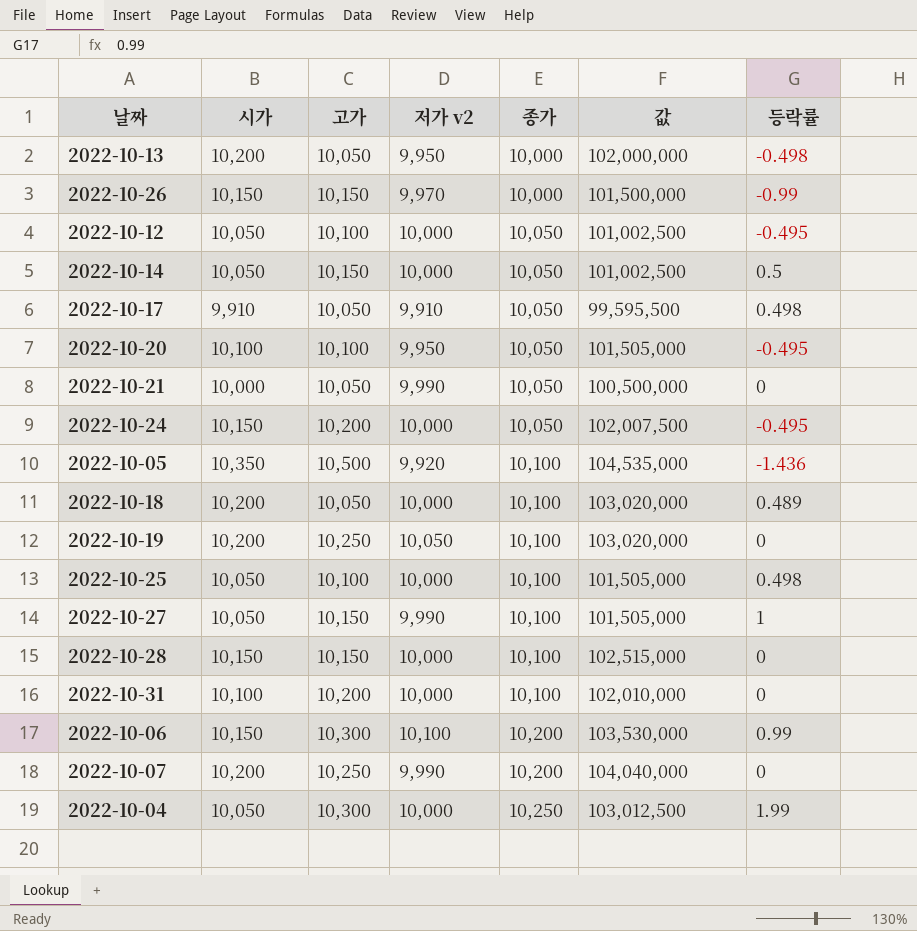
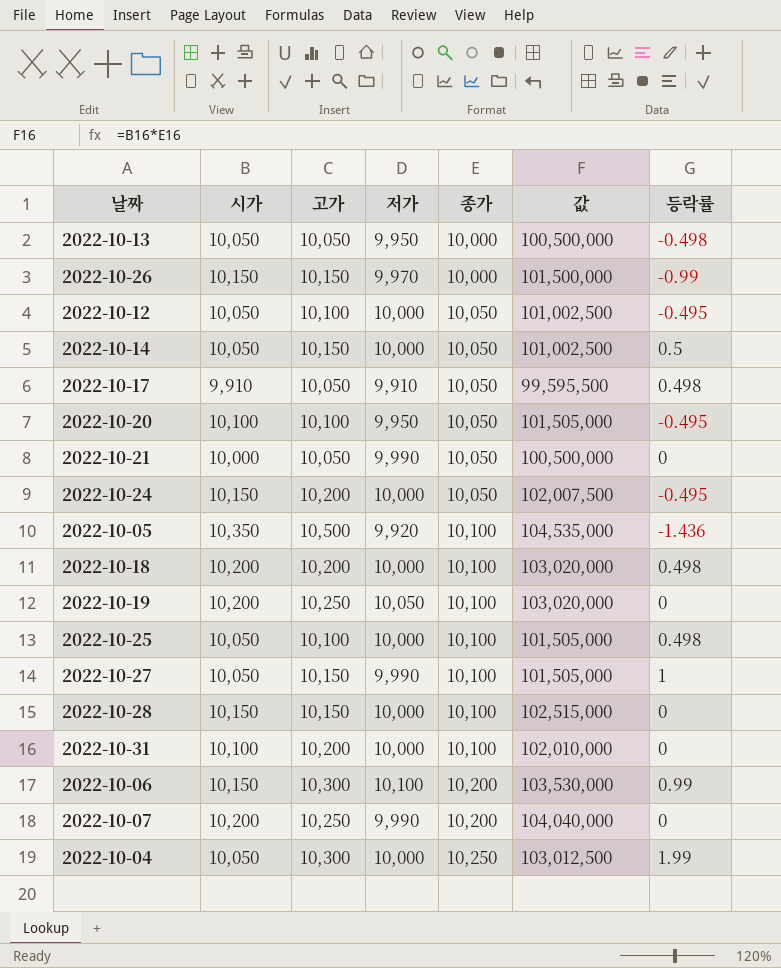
column name: 저가 v2 -> 저가
2022-10-13 | 시가: 10,200 -> 10,050
2022-10-13 | 값: 102,000,000 -> 100,500,000
2022-10-18 | 고가: 10,050 -> 10,200
2022-10-18 | 등락률: 0.489 -> 0.498

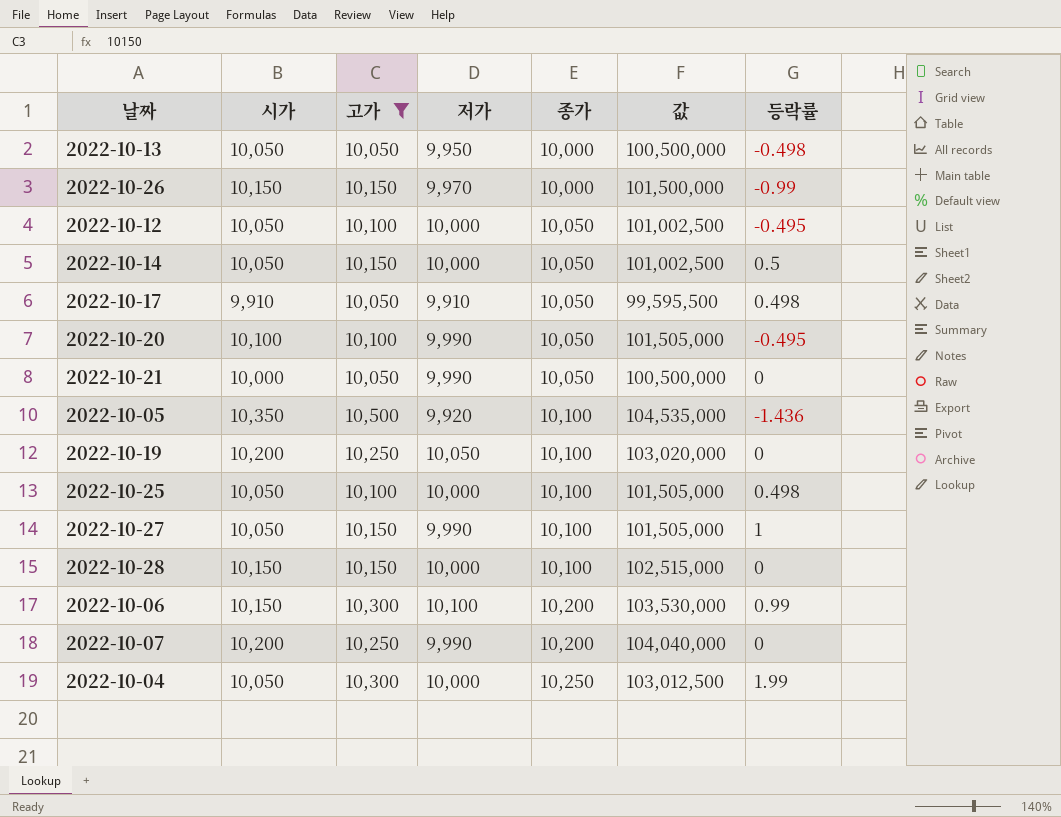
filter: none -> 고가 != 10,200
2022-10-20 | 저가: 9,950 -> 9,990

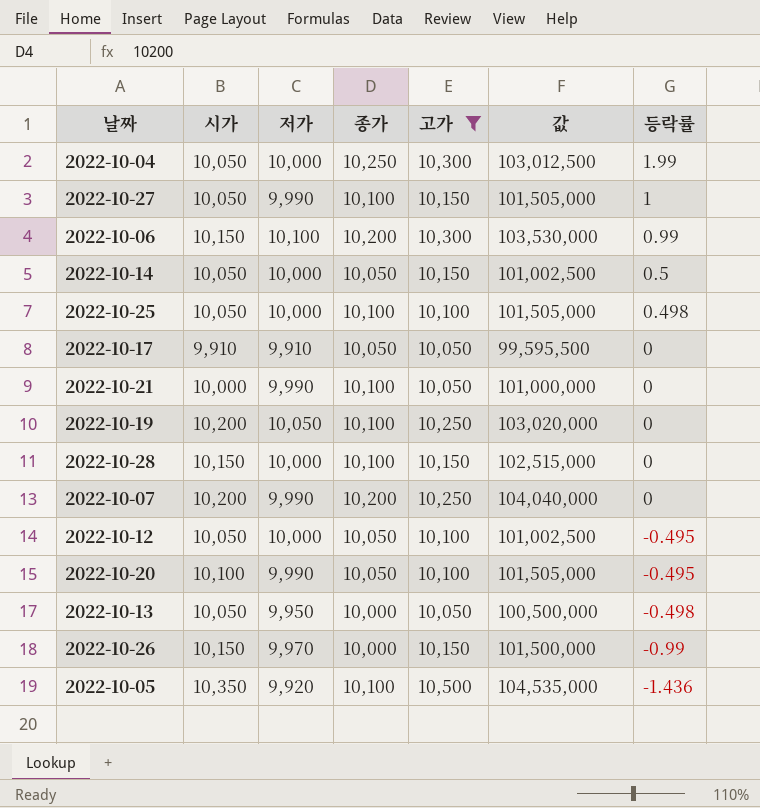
row order: 종가 ascending -> 등락률 descending
column 고가 | position: 3 -> 5
2022-10-17 | 등락률: 0.498 -> 0
2022-10-21 | 종가: 10,050 -> 10,100
2022-10-21 | 값: 100,500,000 -> 101,000,000

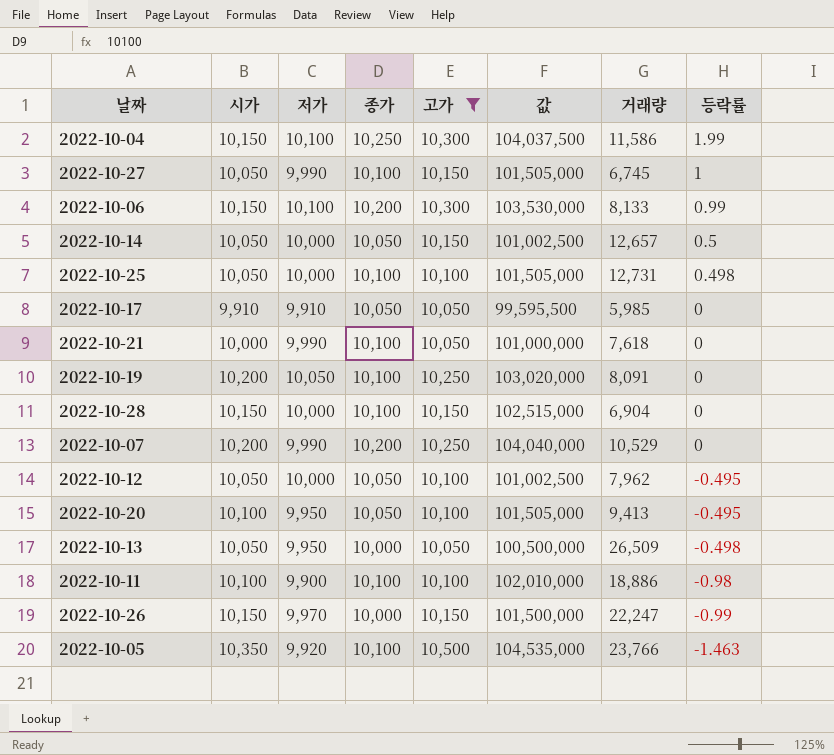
column 거래량 | position: none -> 7
2022-10-04 | 시가: 10,050 -> 10,150
2022-10-04 | 저가: 10,000 -> 10,100
2022-10-04 | 값: 103,012,500 -> 104,037,500
2022-10-20 | 저가: 9,990 -> 9,950
row 2022-10-11: none -> 10,100 | 9,900 | 10,100 | 10,100 | 102,010,000 | 18,886 | -0.98
2022-10-05 | 등락률: -1.436 -> -1.463

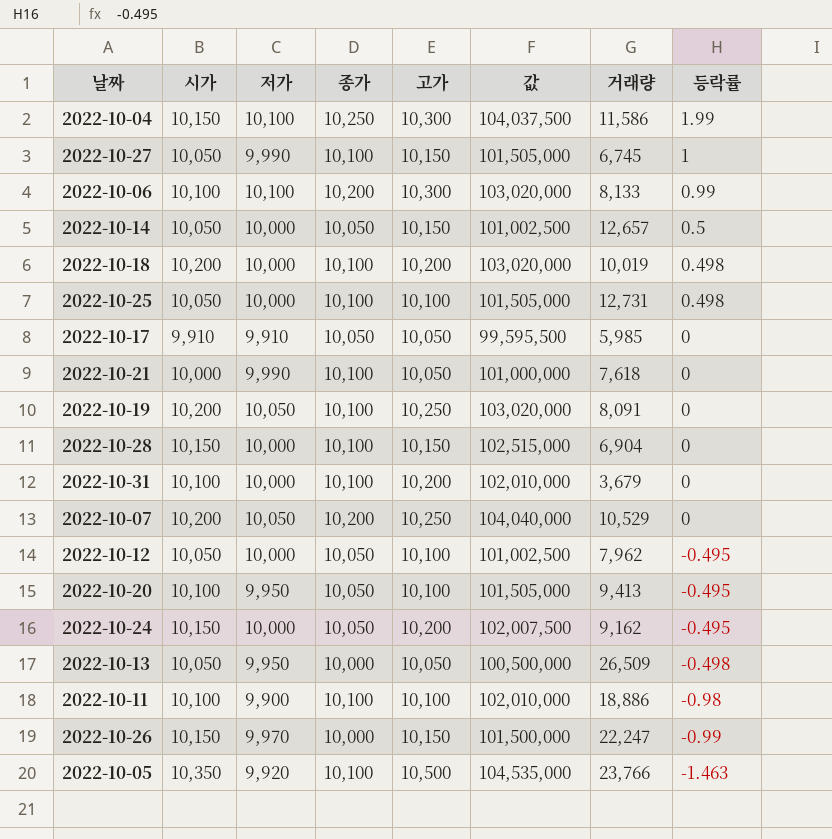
filter: 고가 != 10,200 -> none
2022-10-06 | 시가: 10,150 -> 10,100
2022-10-06 | 값: 103,530,000 -> 103,020,000
2022-10-07 | 저가: 9,990 -> 10,050

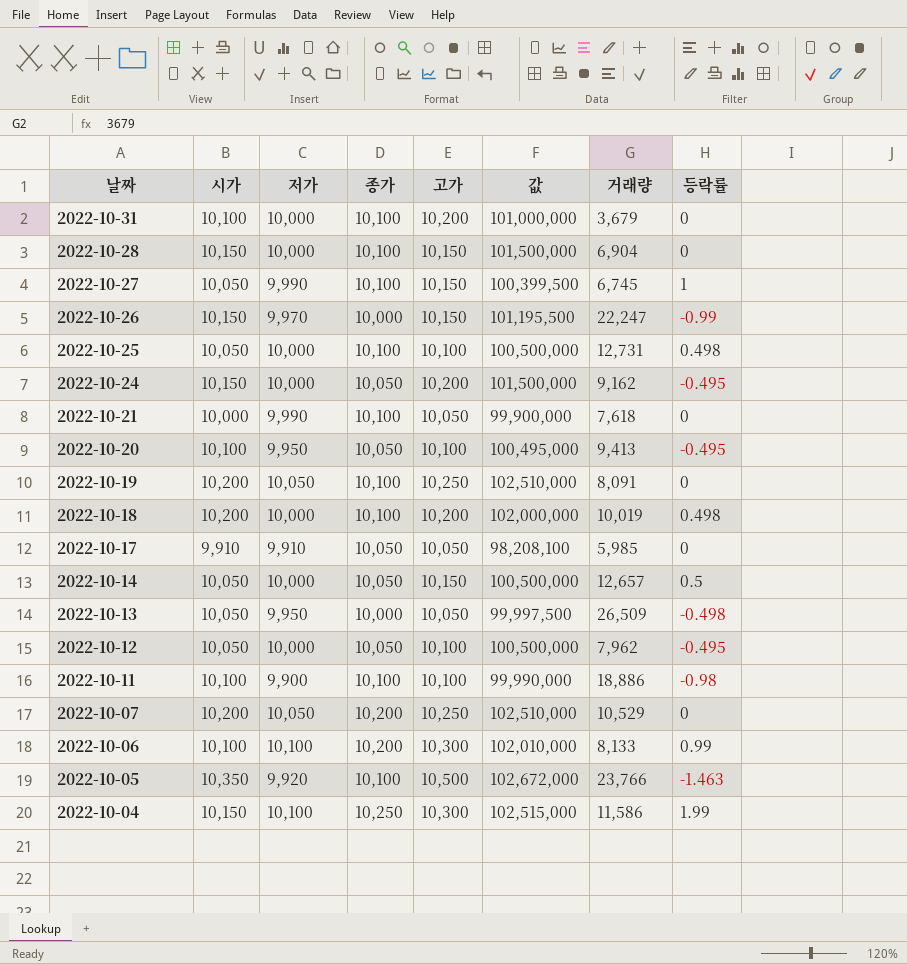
row order: 등락률 descending -> 날짜 descending
column 값 | formula: [시가] * [종가] -> [시가] * [저가]

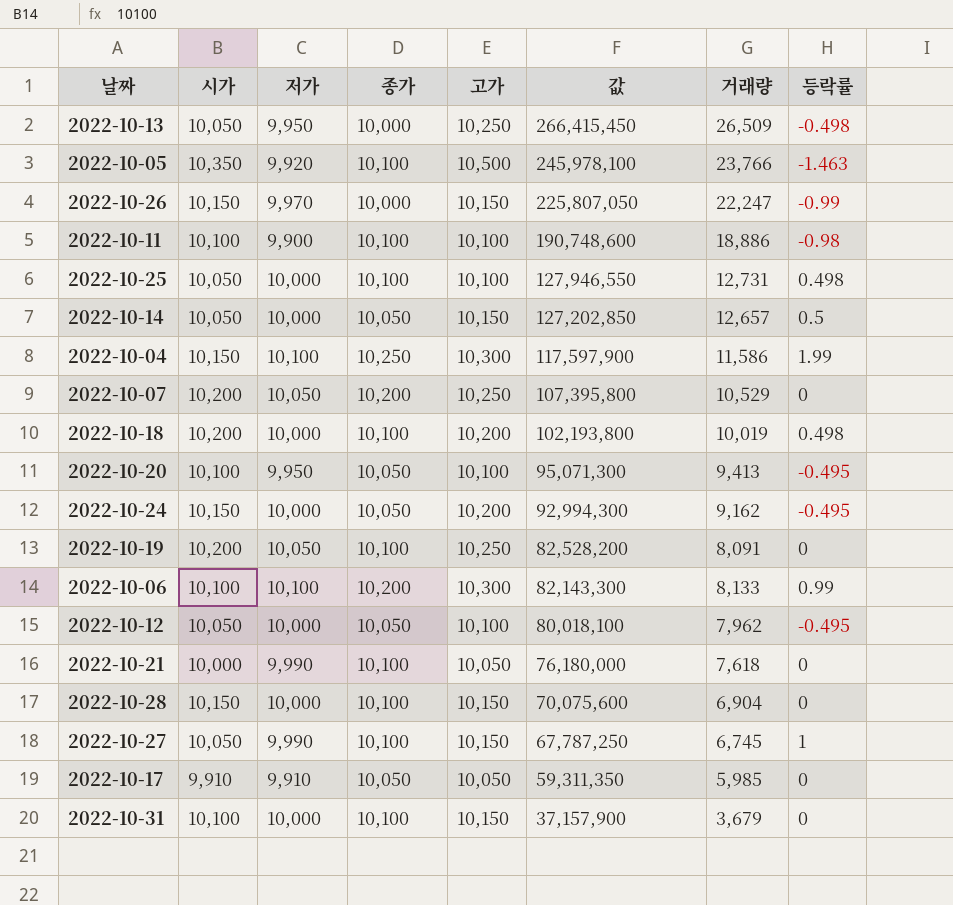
row order: 날짜 descending -> 값 descending
column 값 | formula: [시가] * [저가] -> [시가] * [거래량]
2022-10-13 | 고가: 10,050 -> 10,250
2022-10-31 | 고가: 10,200 -> 10,150

